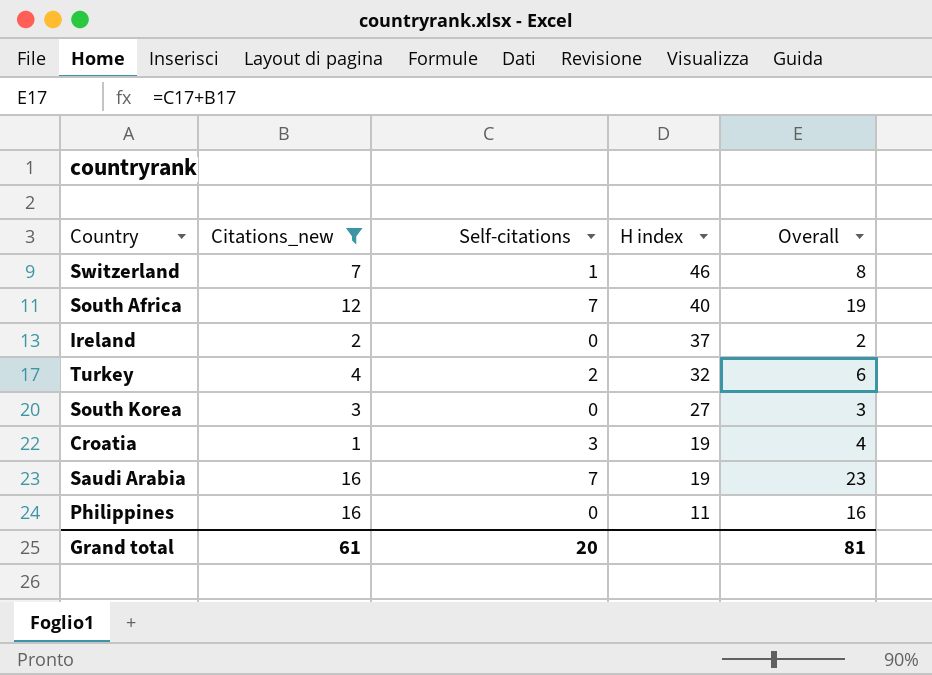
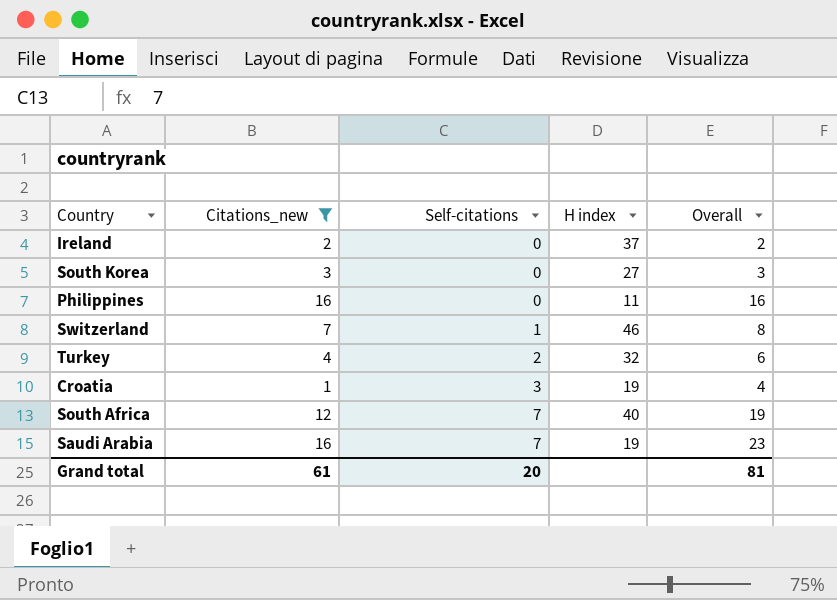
row order: H index descending -> Self-citations ascending

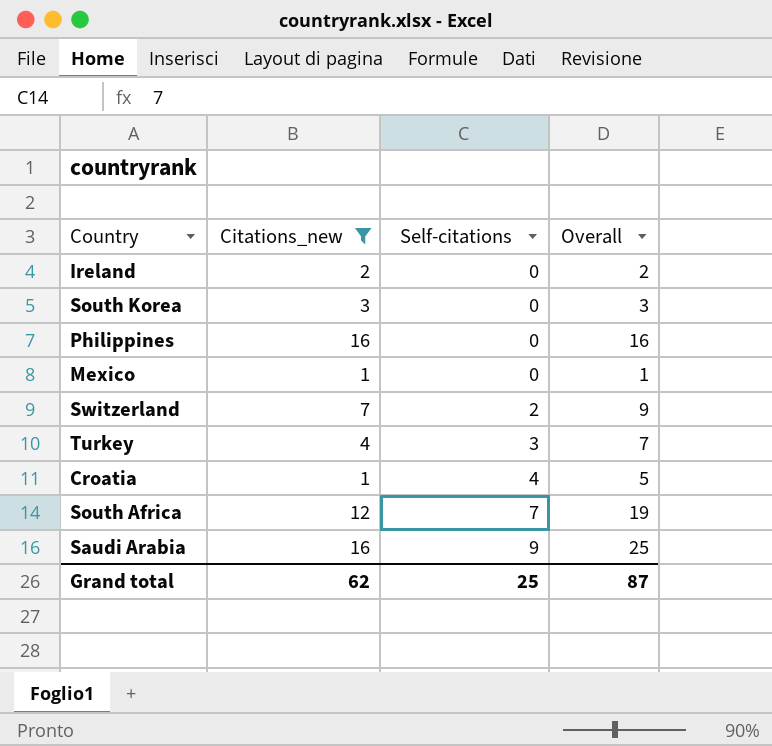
column H index | position: 4 -> none
row Mexico: none -> 1 | 0 | 1
Switzerland | Self-citations: 1 -> 2
Switzerland | Overall: 8 -> 9
Turkey | Self-citations: 2 -> 3
Turkey | Overall: 6 -> 7
Croatia | Self-citations: 3 -> 4
Croatia | Overall: 4 -> 5
Saudi Arabia | Self-citations: 7 -> 9
Saudi Arabia | Overall: 23 -> 25
Grand total | Citations_new: 61 -> 62
Grand total | Self-citations: 20 -> 25
Grand total | Overall: 81 -> 87

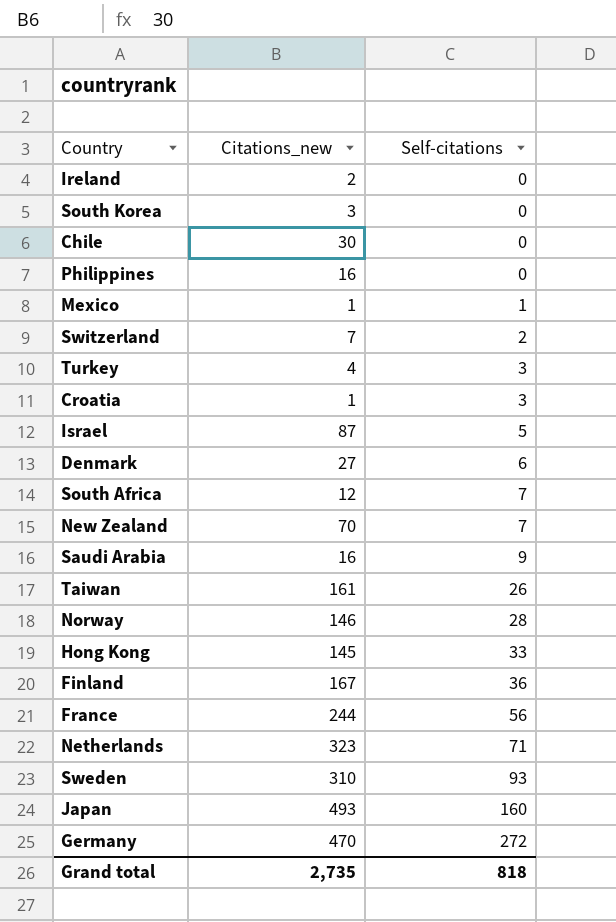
filter: Citations_new <= 16 -> none
column Overall | formula: [Citations_new] + [Self-citations] -> none
Mexico | Self-citations: 0 -> 1
Croatia | Self-citations: 4 -> 3
Grand total | Citations_new: 62 -> 2,735
Grand total | Self-citations: 25 -> 818

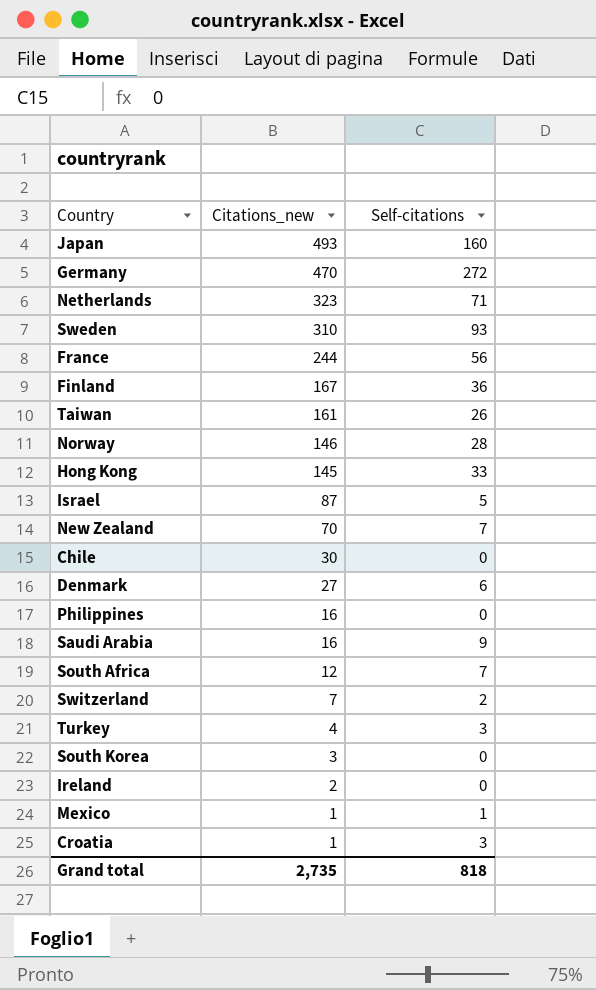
row order: Self-citations ascending -> Citations_new descending

